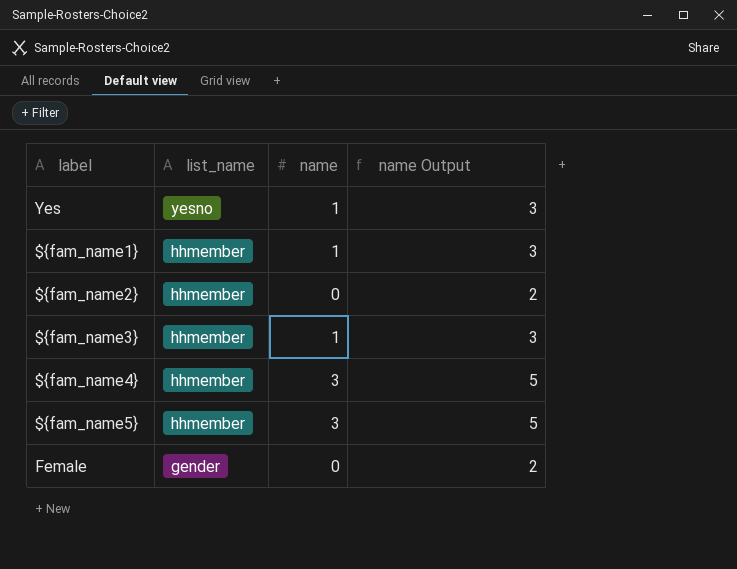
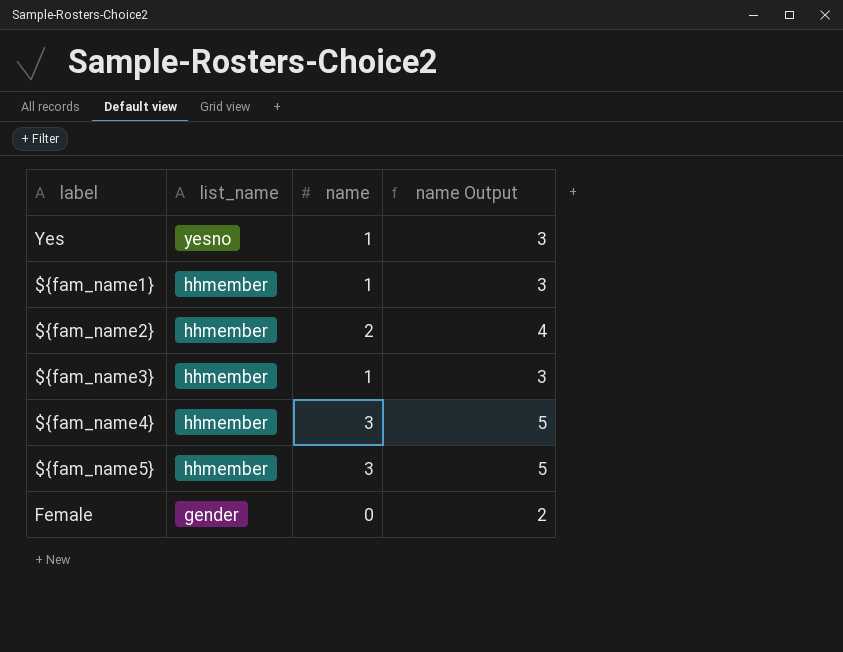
${fam_name2} | name: 0 -> 2
${fam_name2} | name Output: 2 -> 4

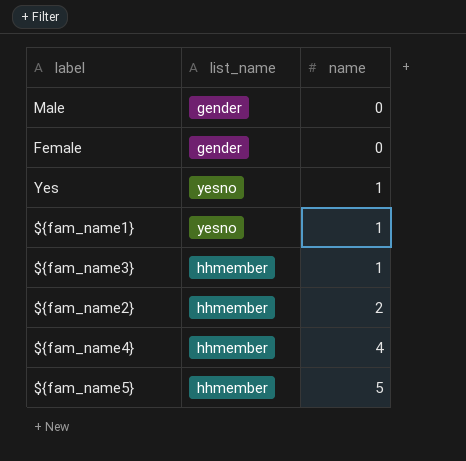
row order: list_name descending -> name ascending
column name Output | formula: [name] + 2 -> none
row Male: none -> gender | 0
${fam_name1} | list_name: hhmember -> yesno
${fam_name4} | name: 3 -> 4
${fam_name5} | name: 3 -> 5

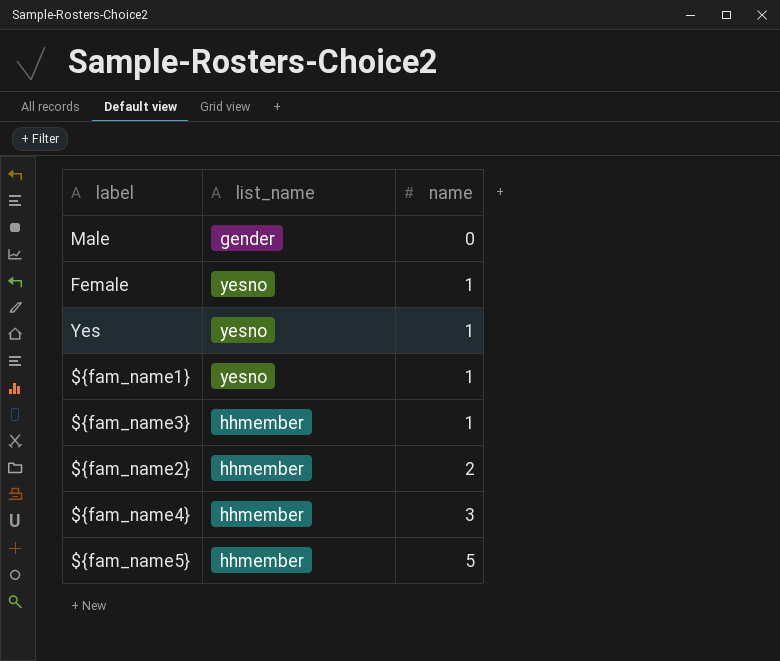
Female | list_name: gender -> yesno
Female | name: 0 -> 1
${fam_name4} | name: 4 -> 3

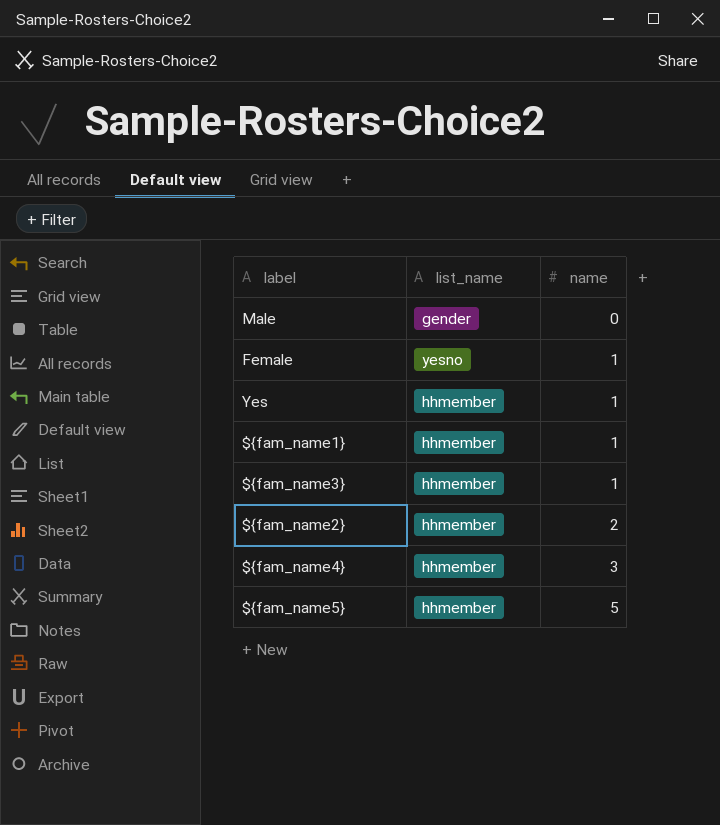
Yes | list_name: yesno -> hhmember
${fam_name1} | list_name: yesno -> hhmember

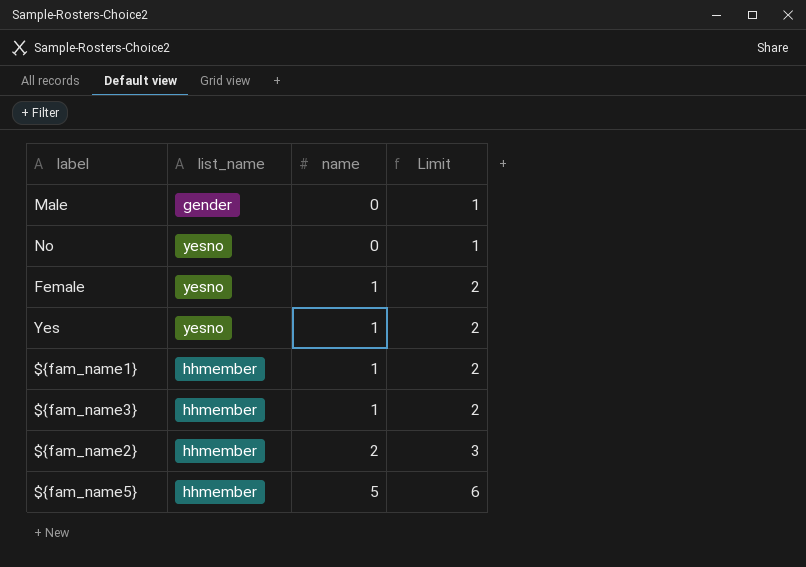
column Limit | formula: none -> [name] + 1
row ${fam_name4}: hhmember | 3 -> none
row No: none -> yesno | 0 | 1
Yes | list_name: hhmember -> yesno

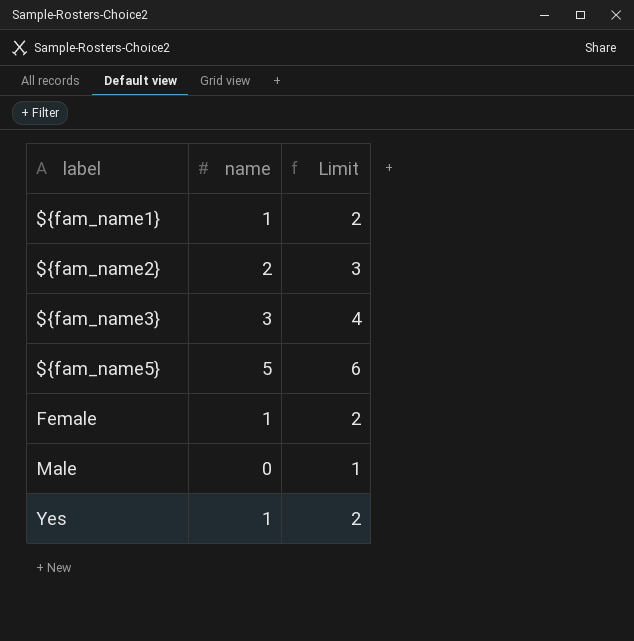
row order: name ascending -> label ascending
column list_name | position: 2 -> none
row No: yesno | 0 | 1 -> none
${fam_name3} | name: 1 -> 3
${fam_name3} | Limit: 2 -> 4

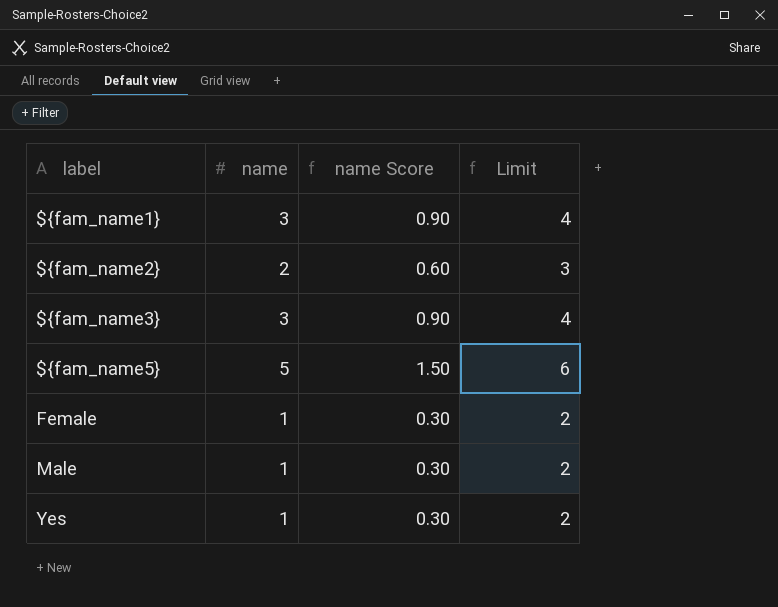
column name Score | formula: none -> [name] * 0.3
${fam_name1} | name: 1 -> 3
${fam_name1} | Limit: 2 -> 4
Male | name: 0 -> 1
Male | Limit: 1 -> 2

